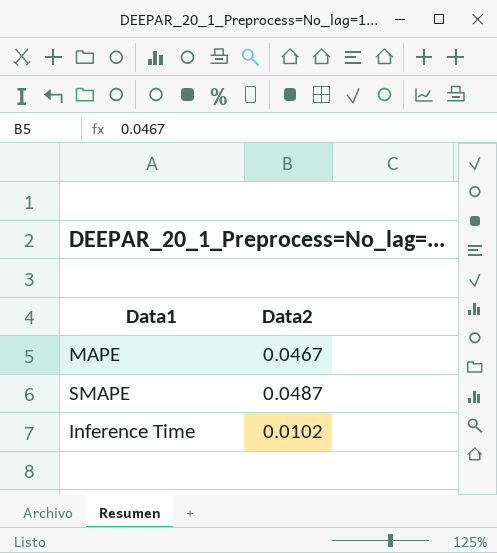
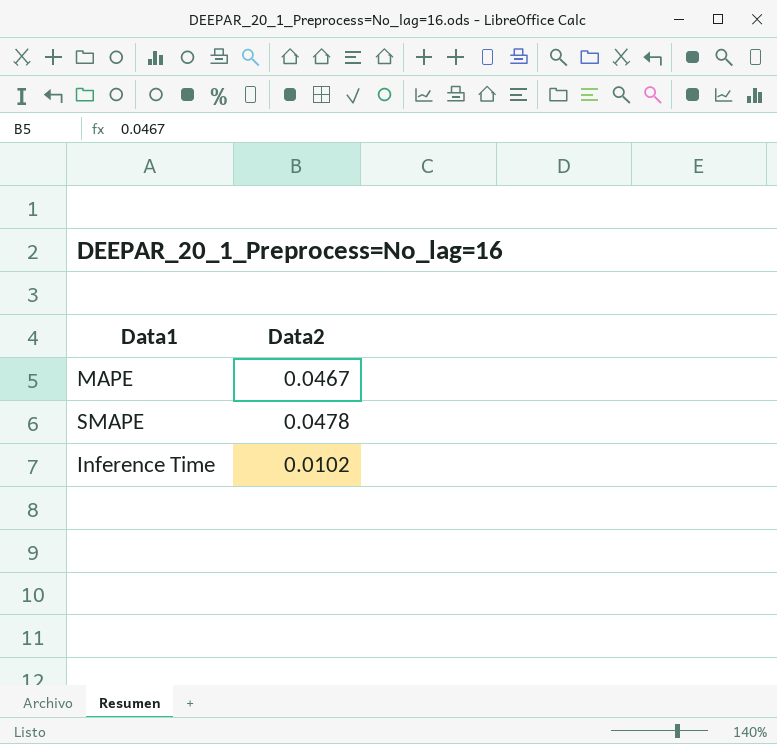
SMAPE | Data2: 0.0487 -> 0.0478

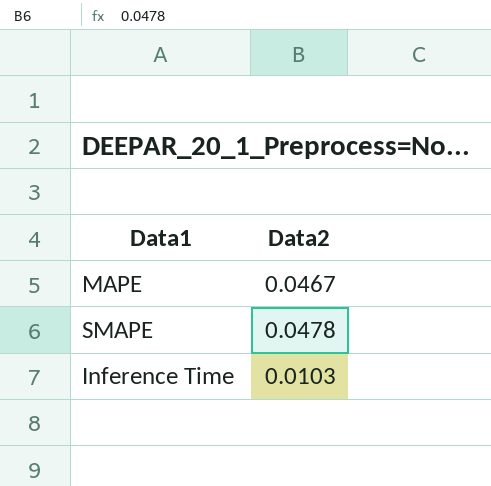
Inference Time | Data2: 0.0102 -> 0.0103

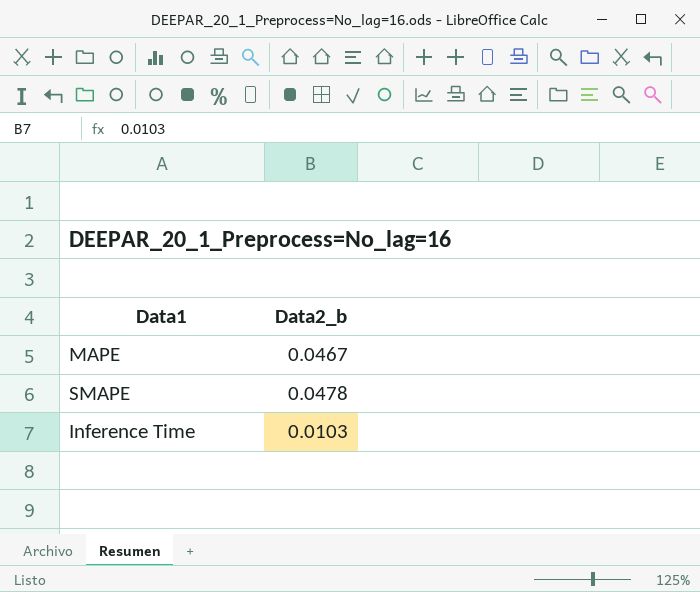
column name: Data2 -> Data2_b

